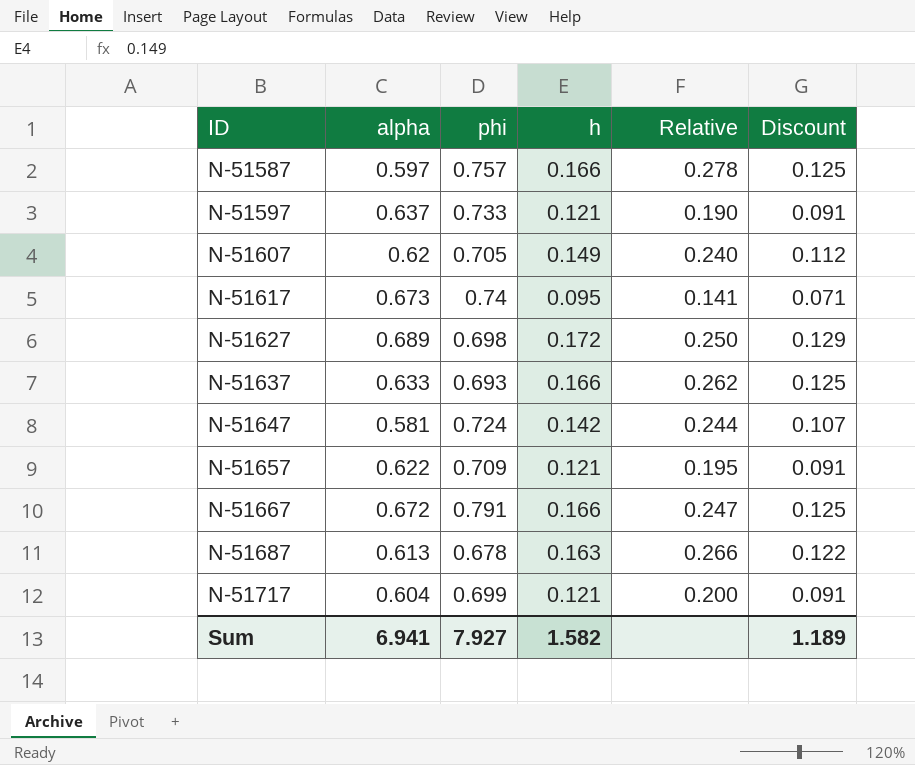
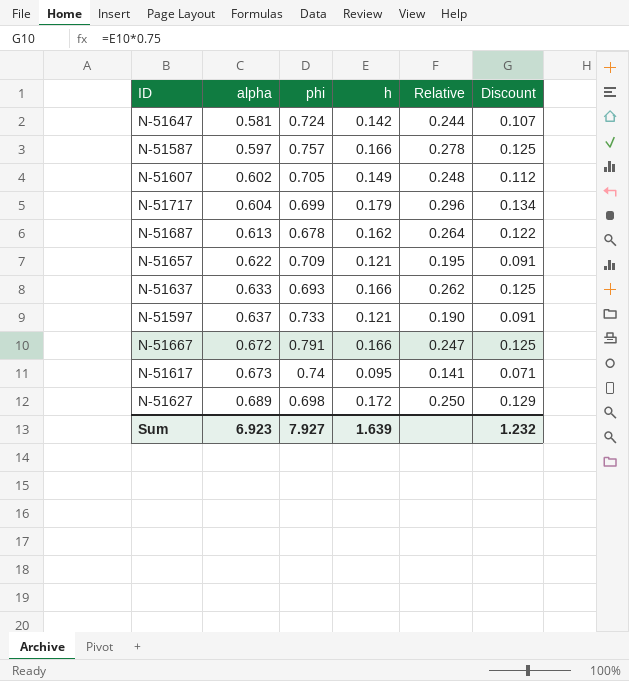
row order: ID ascending -> alpha ascending
N-51607 | alpha: 0.62 -> 0.602
N-51607 | Relative: 0.240 -> 0.248
N-51717 | h: 0.121 -> 0.179
N-51717 | Relative: 0.200 -> 0.296
N-51717 | Discount: 0.091 -> 0.134
N-51687 | h: 0.163 -> 0.162
N-51687 | Relative: 0.266 -> 0.264
Sum | alpha: 6.941 -> 6.923
Sum | h: 1.582 -> 1.639
Sum | Discount: 1.189 -> 1.232

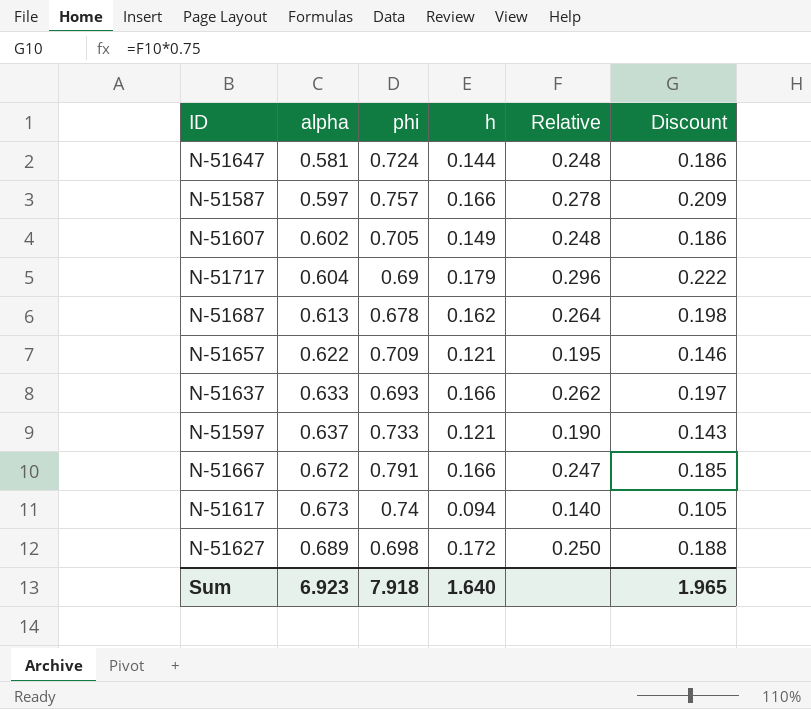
column Discount | formula: [h] * 0.75 -> [Relative] * 0.75
N-51647 | h: 0.142 -> 0.144
N-51647 | Relative: 0.244 -> 0.248
N-51717 | phi: 0.699 -> 0.69
N-51617 | h: 0.095 -> 0.094
N-51617 | Relative: 0.141 -> 0.140
Sum | phi: 7.927 -> 7.918
Sum | h: 1.639 -> 1.640
Sum | Discount: 1.232 -> 1.965

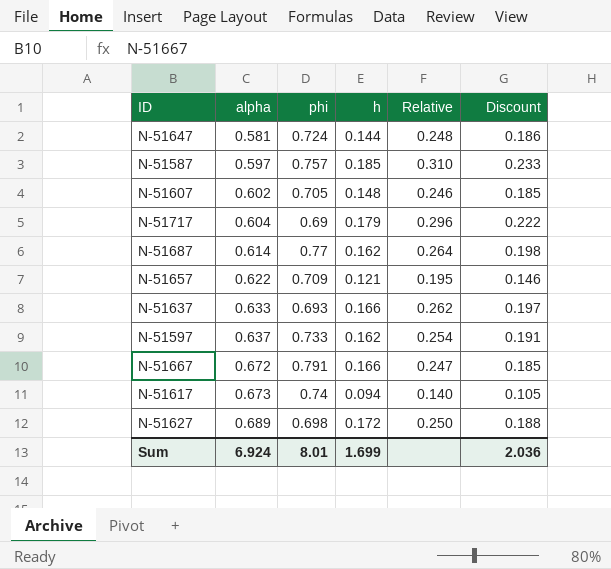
N-51587 | h: 0.166 -> 0.185
N-51587 | Relative: 0.278 -> 0.310
N-51587 | Discount: 0.209 -> 0.233
N-51607 | h: 0.149 -> 0.148
N-51607 | Relative: 0.248 -> 0.246
N-51607 | Discount: 0.186 -> 0.185
N-51687 | alpha: 0.613 -> 0.614
N-51687 | phi: 0.678 -> 0.77
N-51597 | h: 0.121 -> 0.162
N-51597 | Relative: 0.190 -> 0.254
N-51597 | Discount: 0.143 -> 0.191
Sum | alpha: 6.923 -> 6.924
Sum | phi: 7.918 -> 8.01
Sum | h: 1.640 -> 1.699
Sum | Discount: 1.965 -> 2.036

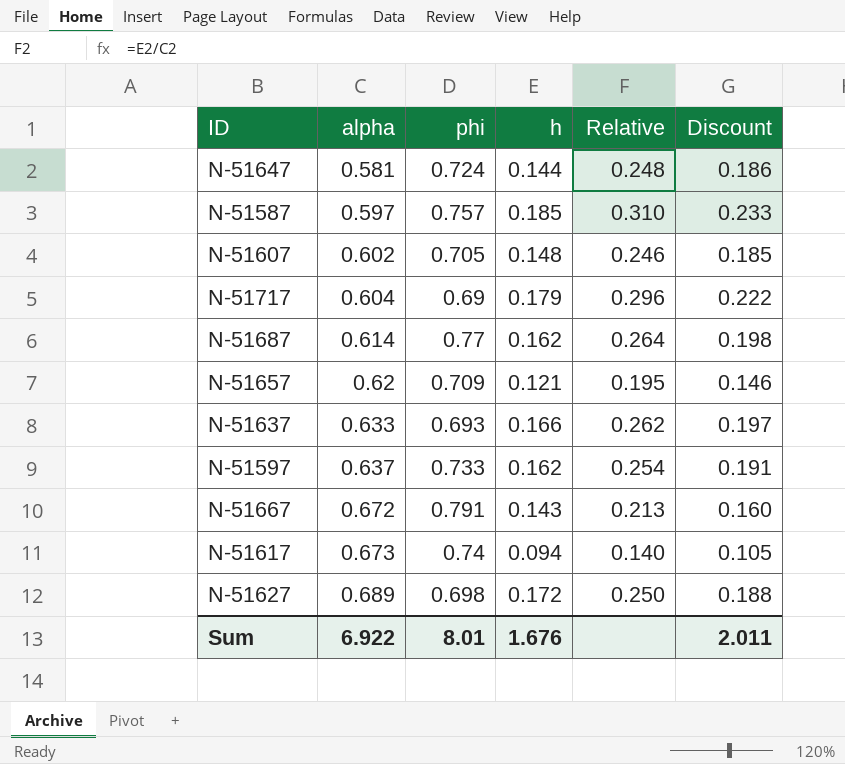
N-51657 | alpha: 0.622 -> 0.62
N-51667 | h: 0.166 -> 0.143
N-51667 | Relative: 0.247 -> 0.213
N-51667 | Discount: 0.185 -> 0.160
Sum | alpha: 6.924 -> 6.922
Sum | h: 1.699 -> 1.676
Sum | Discount: 2.036 -> 2.011

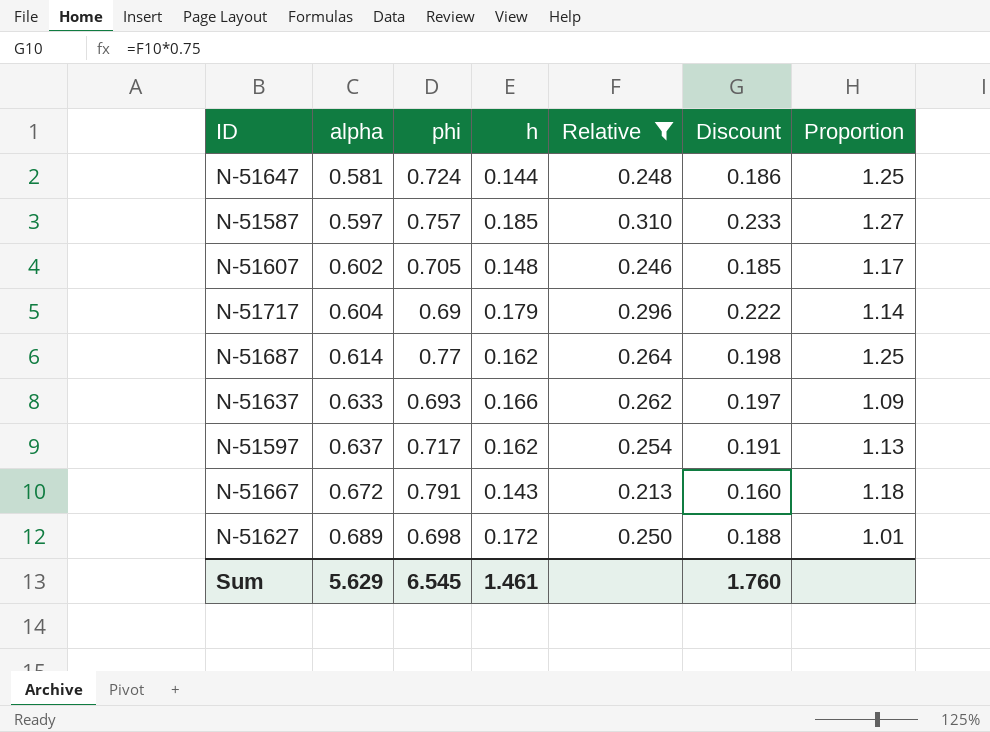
filter: none -> Relative >= 0.213
column Proportion | formula: none -> [phi] / [alpha]
N-51597 | phi: 0.733 -> 0.717
Sum | alpha: 6.922 -> 5.629
Sum | phi: 8.01 -> 6.545
Sum | h: 1.676 -> 1.461
Sum | Discount: 2.011 -> 1.760

